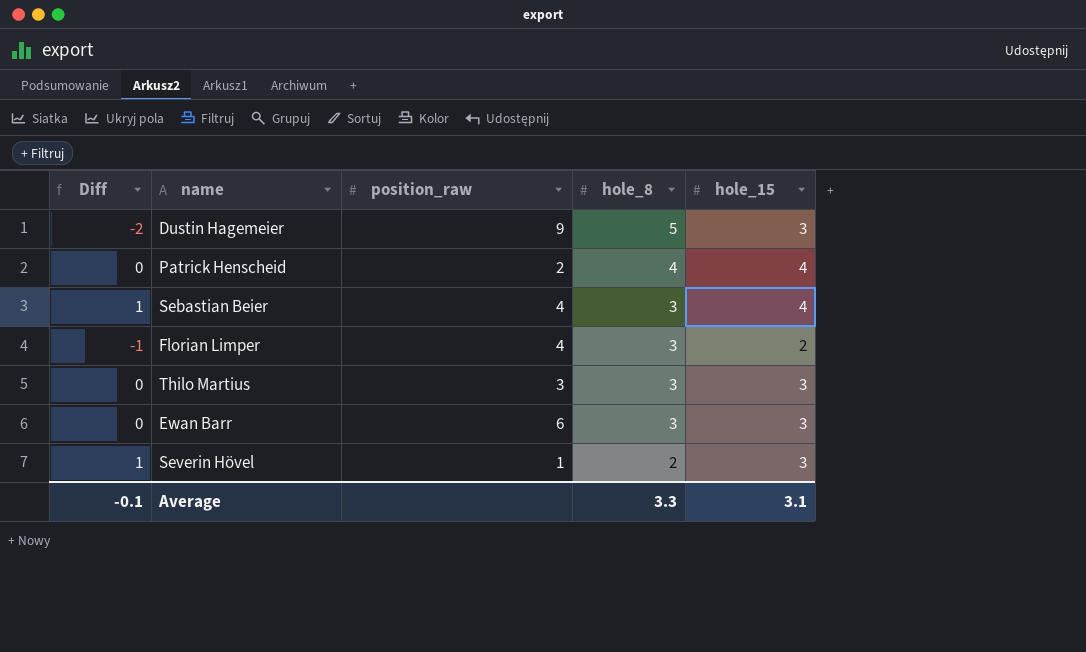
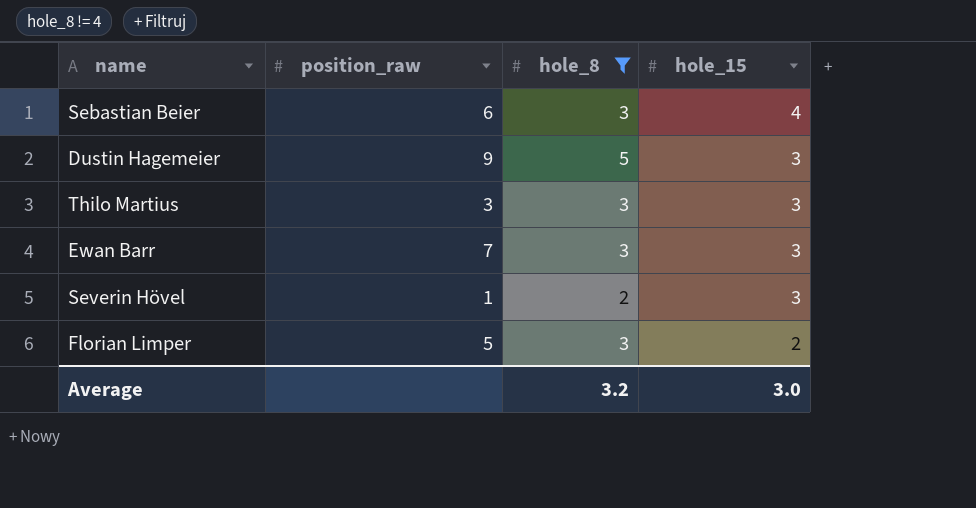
filter: none -> hole_8 != 4
row order: hole_8 descending -> hole_15 descending
column Diff | formula: [hole_15] - [hole_8] -> none
Sebastian Beier | position_raw: 4 -> 6
Ewan Barr | position_raw: 6 -> 7
Florian Limper | position_raw: 4 -> 5
Average | hole_8: 3.3 -> 3.2
Average | hole_15: 3.1 -> 3.0

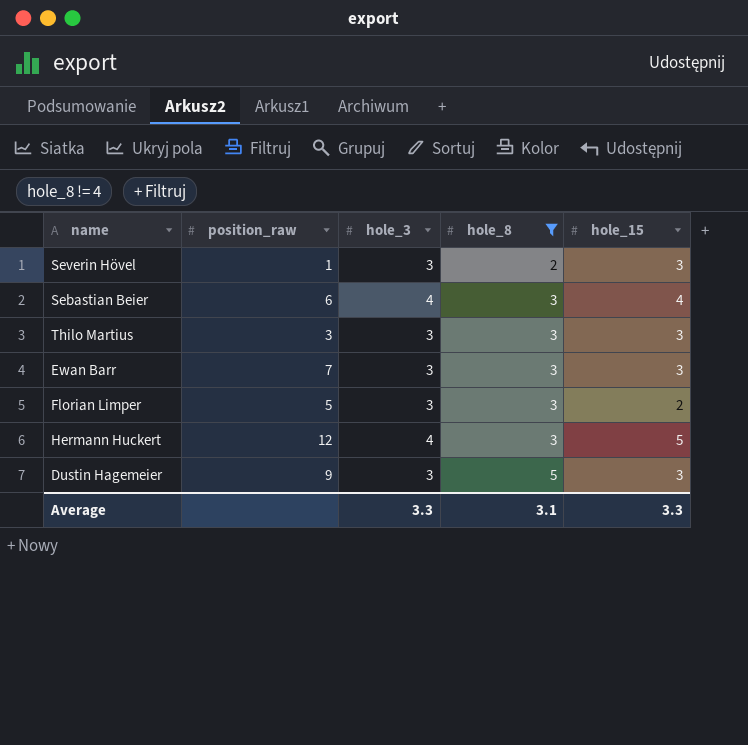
row order: hole_15 descending -> hole_8 ascending
column hole_3 | position: none -> 3
row Hermann Huckert: none -> 12 | 4 | 3 | 5
Average | hole_8: 3.2 -> 3.1
Average | hole_15: 3.0 -> 3.3

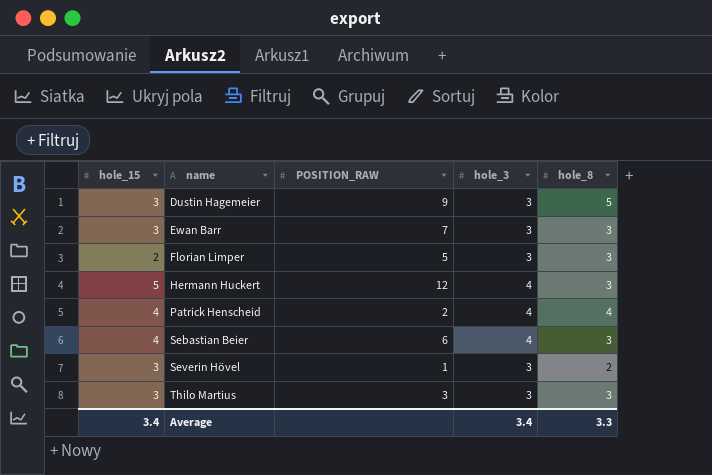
filter: hole_8 != 4 -> none
row order: hole_8 ascending -> name ascending
column hole_15 | position: 5 -> 1
column name: position_raw -> POSITION_RAW
Average | hole_15: 3.3 -> 3.4
Average | hole_3: 3.3 -> 3.4
Average | hole_8: 3.1 -> 3.3

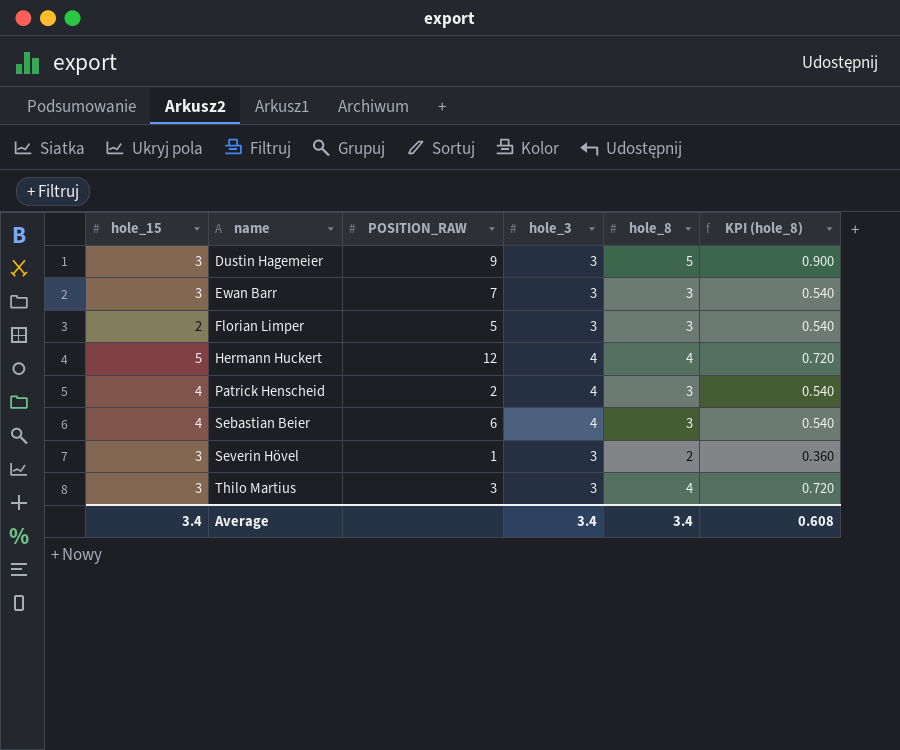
column KPI (hole_8) | formula: none -> [hole_8] * 0.18
Hermann Huckert | hole_8: 3 -> 4
Patrick Henscheid | hole_8: 4 -> 3
Thilo Martius | hole_8: 3 -> 4
Average | hole_8: 3.3 -> 3.4

